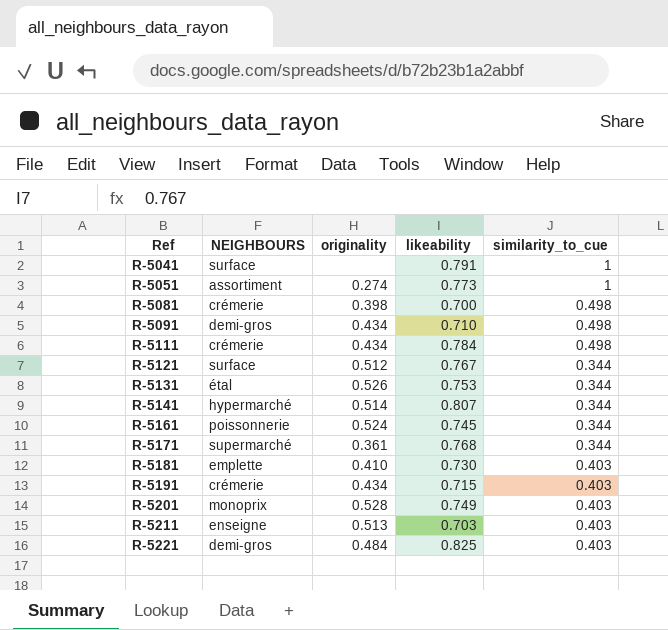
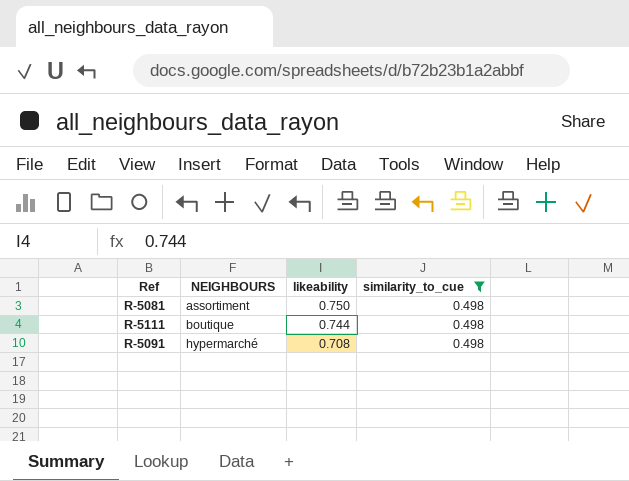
filter: none -> similarity_to_cue = 0.498
row order: Ref ascending -> NEIGHBOURS ascending
column originality | position: 3 -> none
R-5081 | NEIGHBOURS: crémerie -> assortiment
R-5081 | likeability: 0.700 -> 0.750
R-5111 | NEIGHBOURS: crémerie -> boutique
R-5111 | likeability: 0.784 -> 0.744
R-5091 | NEIGHBOURS: demi-gros -> hypermarché
R-5091 | likeability: 0.710 -> 0.708

